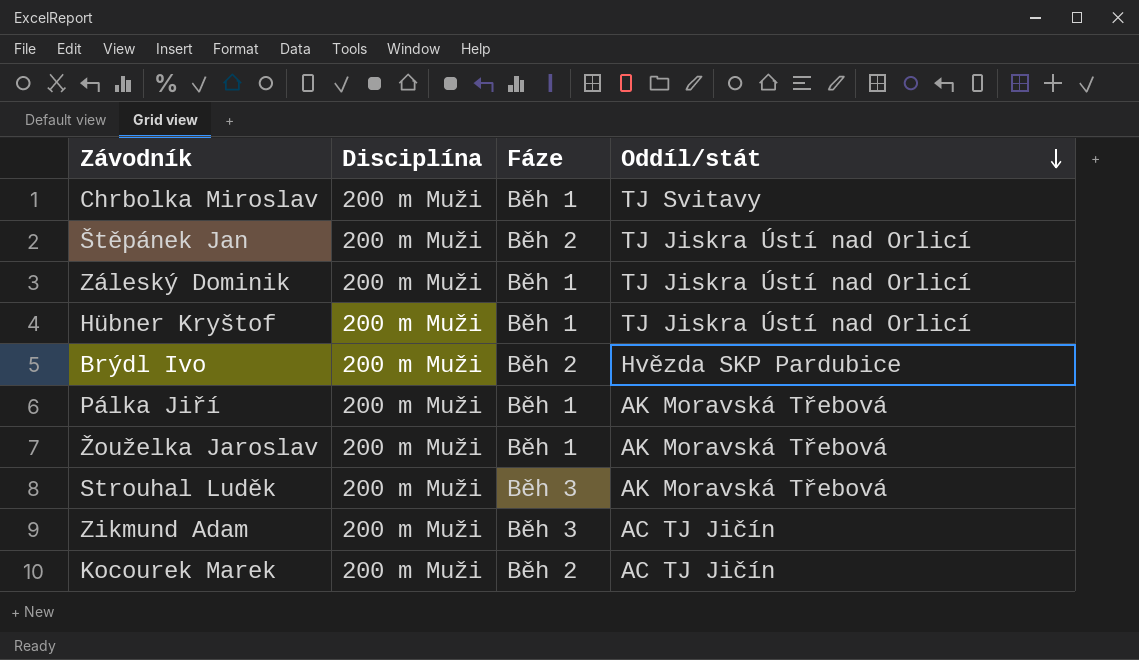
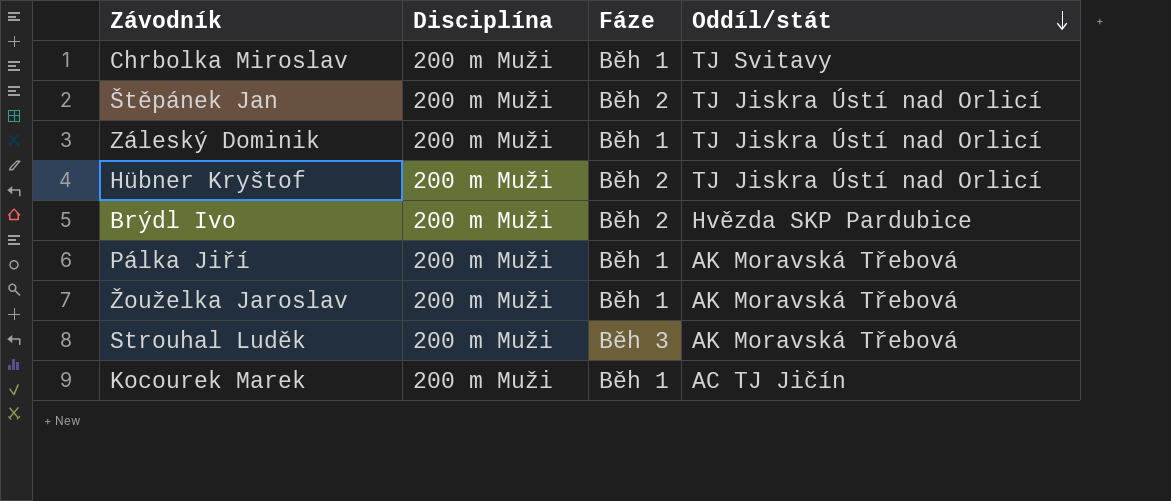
row Zikmund Adam: 200 m Muži | Běh 3 | AC TJ Jičín -> none
Hübner Kryštof | Fáze: Běh 1 -> Běh 2
Kocourek Marek | Fáze: Běh 2 -> Běh 1

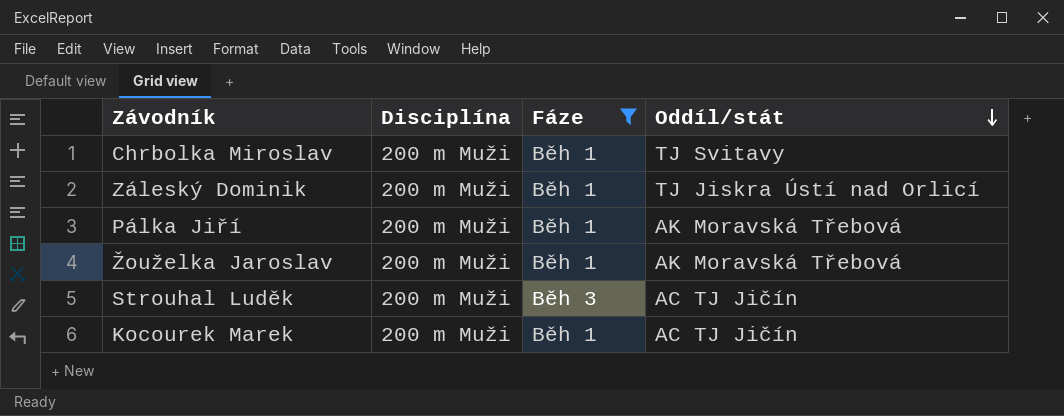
filter: none -> Fáze != Běh 2
Strouhal Luděk | Oddíl/stát: AK Moravská Třebová -> AC TJ Jičín

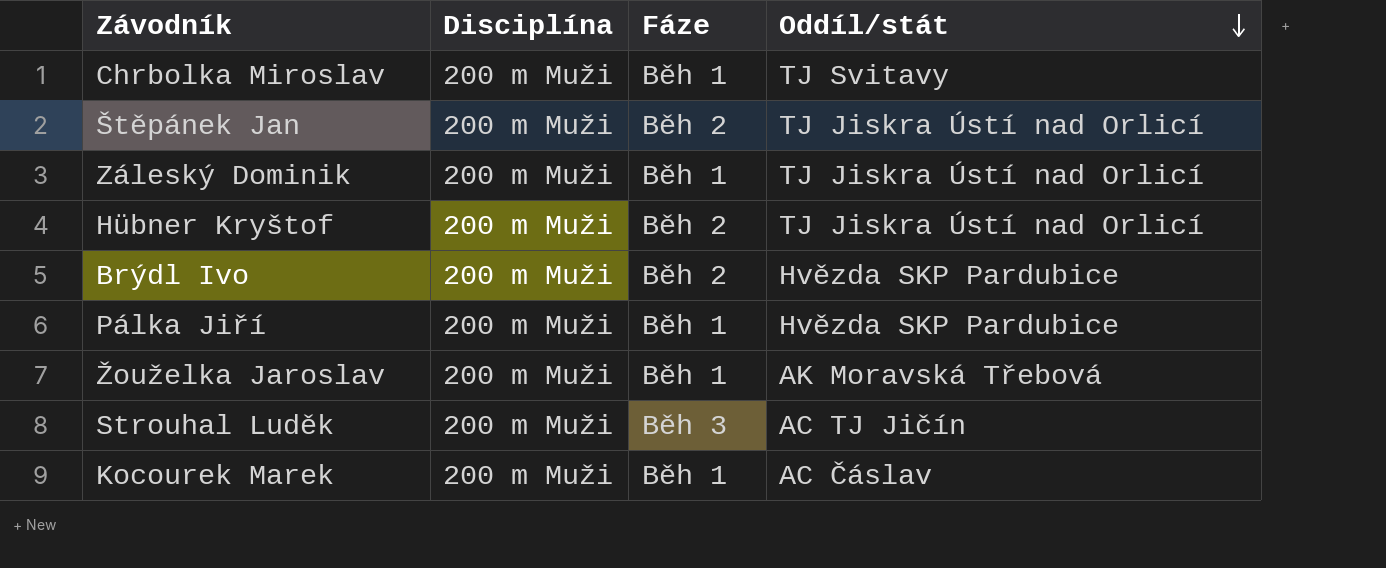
filter: Fáze != Běh 2 -> none
Pálka Jiří | Oddíl/stát: AK Moravská Třebová -> Hvězda SKP Pardubice
Kocourek Marek | Oddíl/stát: AC TJ Jičín -> AC Čáslav

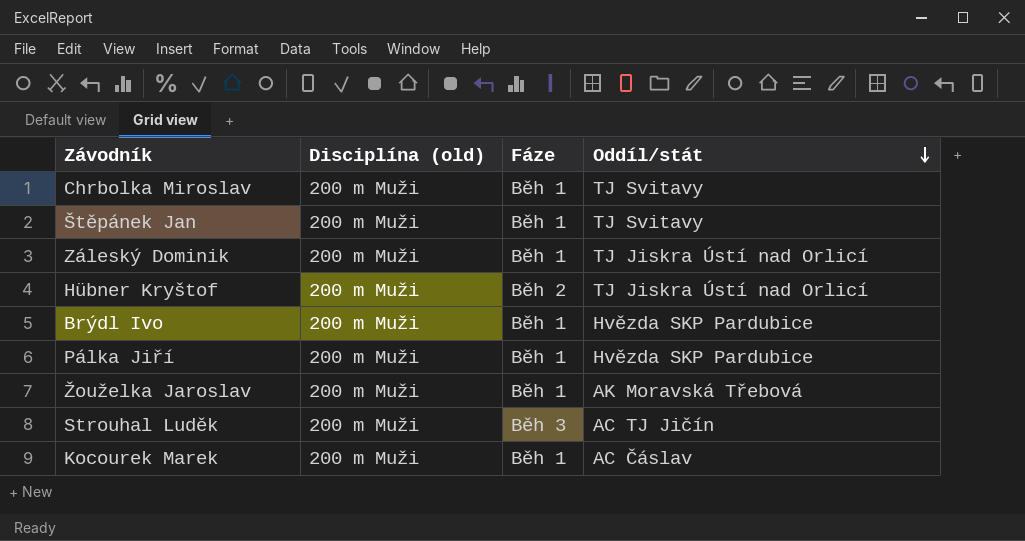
column name: Disciplína -> Disciplína (old)
Štěpánek Jan | Fáze: Běh 2 -> Běh 1
Štěpánek Jan | Oddíl/stát: TJ Jiskra Ústí nad Orlicí -> TJ Svitavy
Brýdl Ivo | Fáze: Běh 2 -> Běh 1

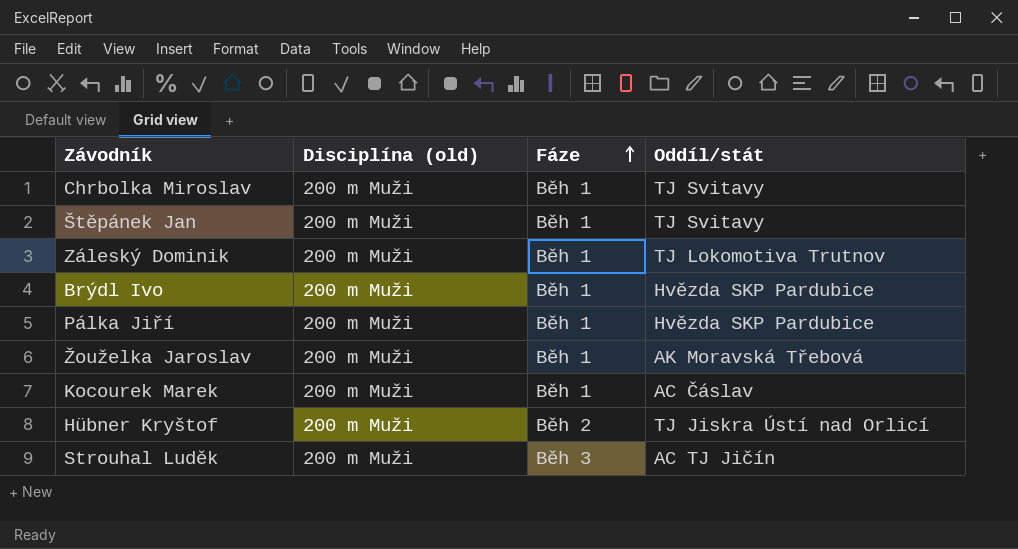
row order: Oddíl/stát descending -> Fáze ascending
Záleský Dominik | Oddíl/stát: TJ Jiskra Ústí nad Orlicí -> TJ Lokomotiva Trutnov

